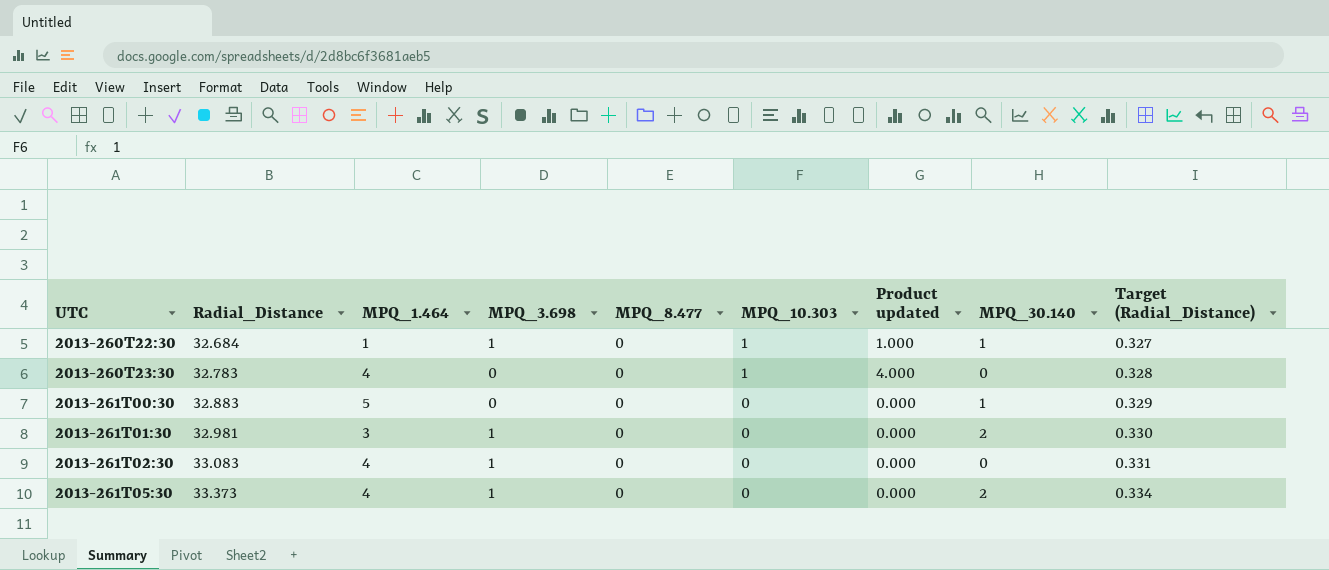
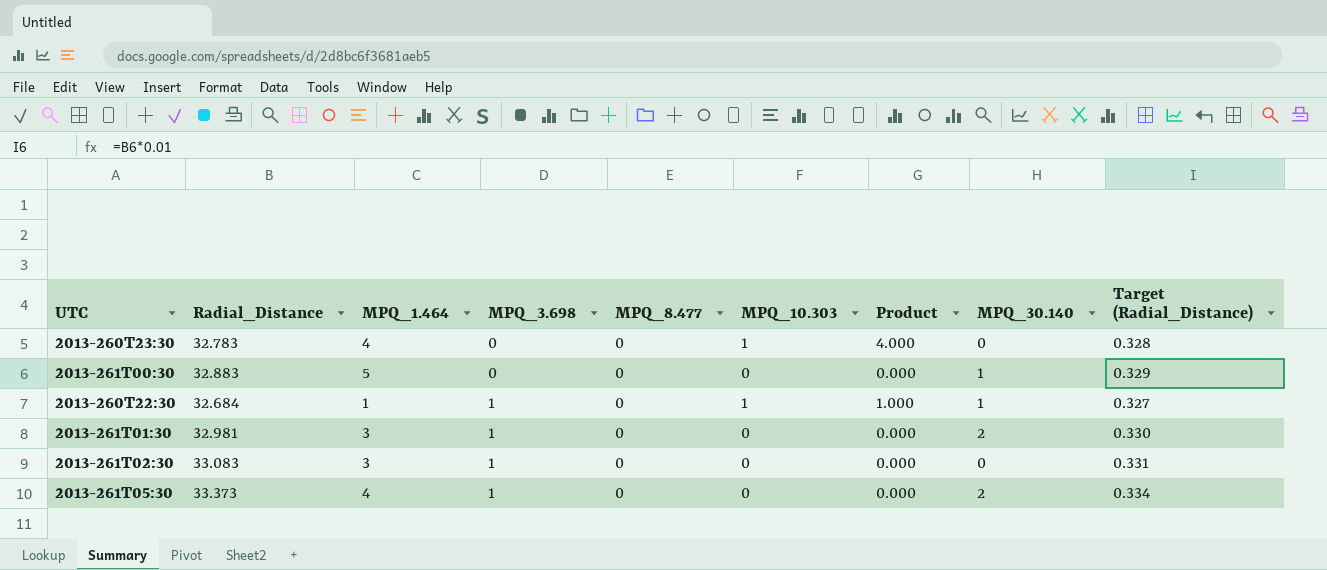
row order: UTC ascending -> MPQ_3.698 ascending
column name: Product updated -> Product
2013-261T02:30 | MPQ_1.464: 4 -> 3

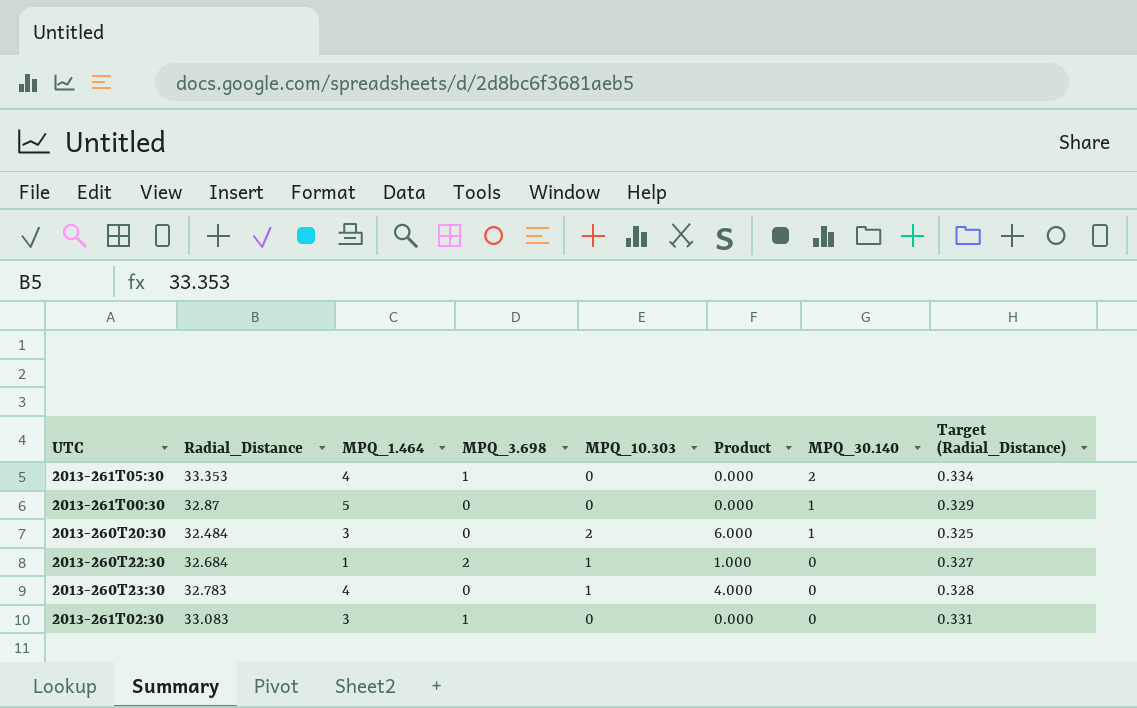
row order: MPQ_3.698 ascending -> MPQ_30.140 descending
column MPQ_8.477 | position: 5 -> none
row 2013-261T01:30: 32.981 | 3 | 1 | 0 | 0 | 0.000 | 2 | 0.330 -> none
2013-261T05:30 | Radial_Distance: 33.373 -> 33.353
2013-261T00:30 | Radial_Distance: 32.883 -> 32.87
row 2013-260T20:30: none -> 32.484 | 3 | 0 | 2 | 6.000 | 1 | 0.325
2013-260T22:30 | MPQ_3.698: 1 -> 2
2013-260T22:30 | MPQ_30.140: 1 -> 0

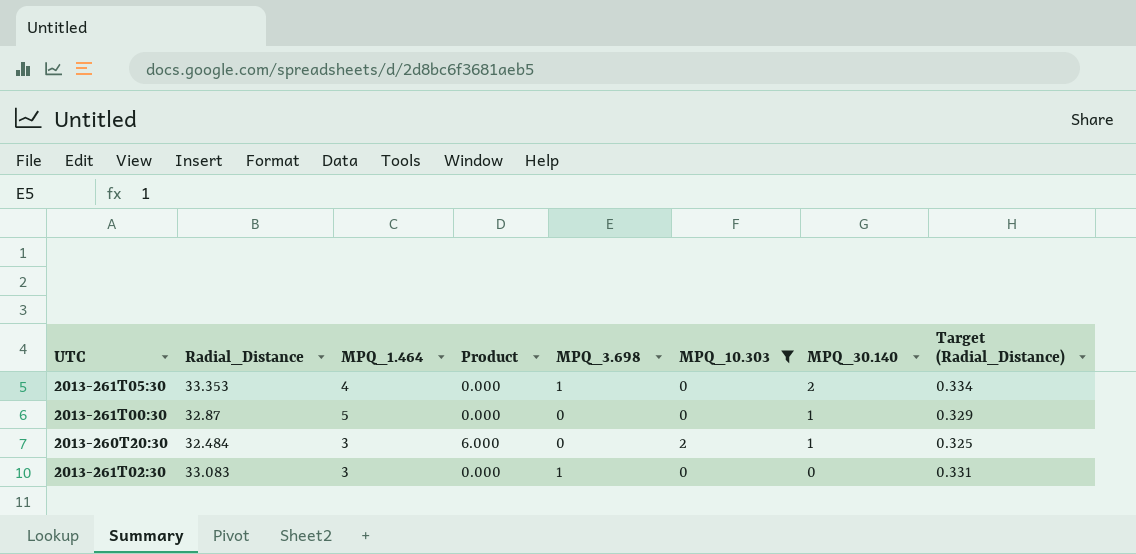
filter: none -> MPQ_10.303 != 1
column Product | position: 6 -> 4

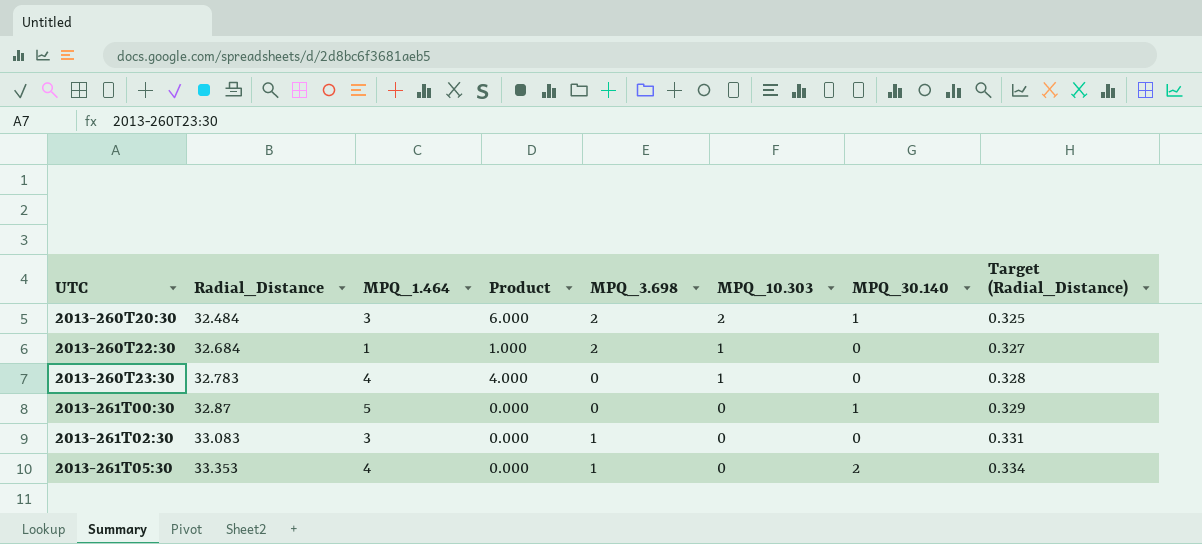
filter: MPQ_10.303 != 1 -> none
row order: MPQ_30.140 descending -> UTC ascending
2013-260T20:30 | MPQ_3.698: 0 -> 2

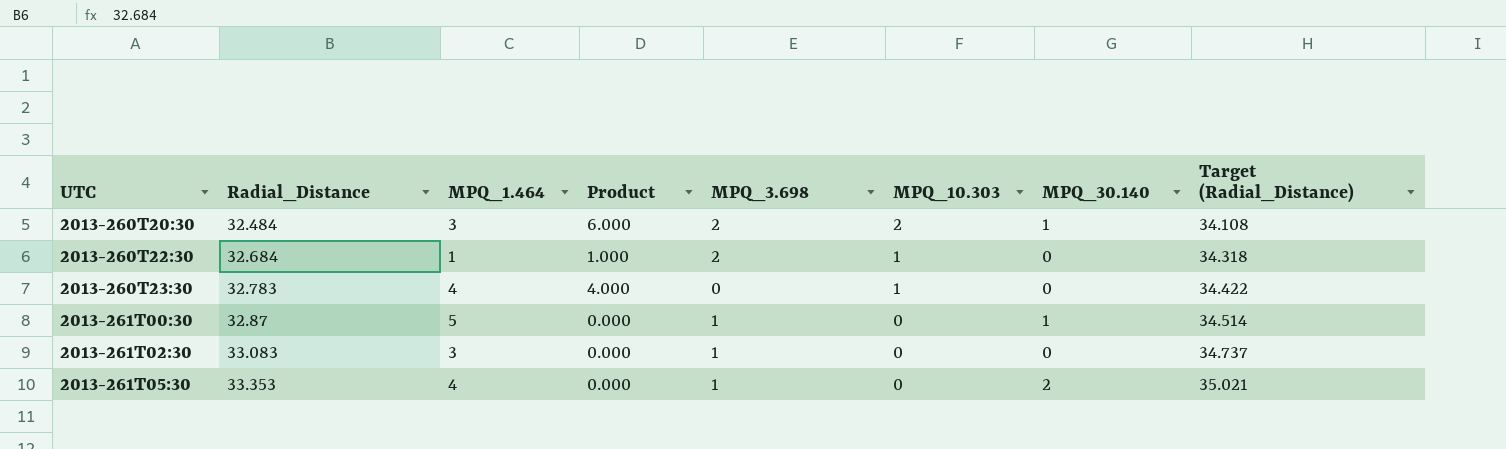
column Target (Radial_Distance) | formula: [Radial_Distance] * 0.01 -> [Radial_Distance] * 1.05
2013-261T00:30 | MPQ_3.698: 0 -> 1

